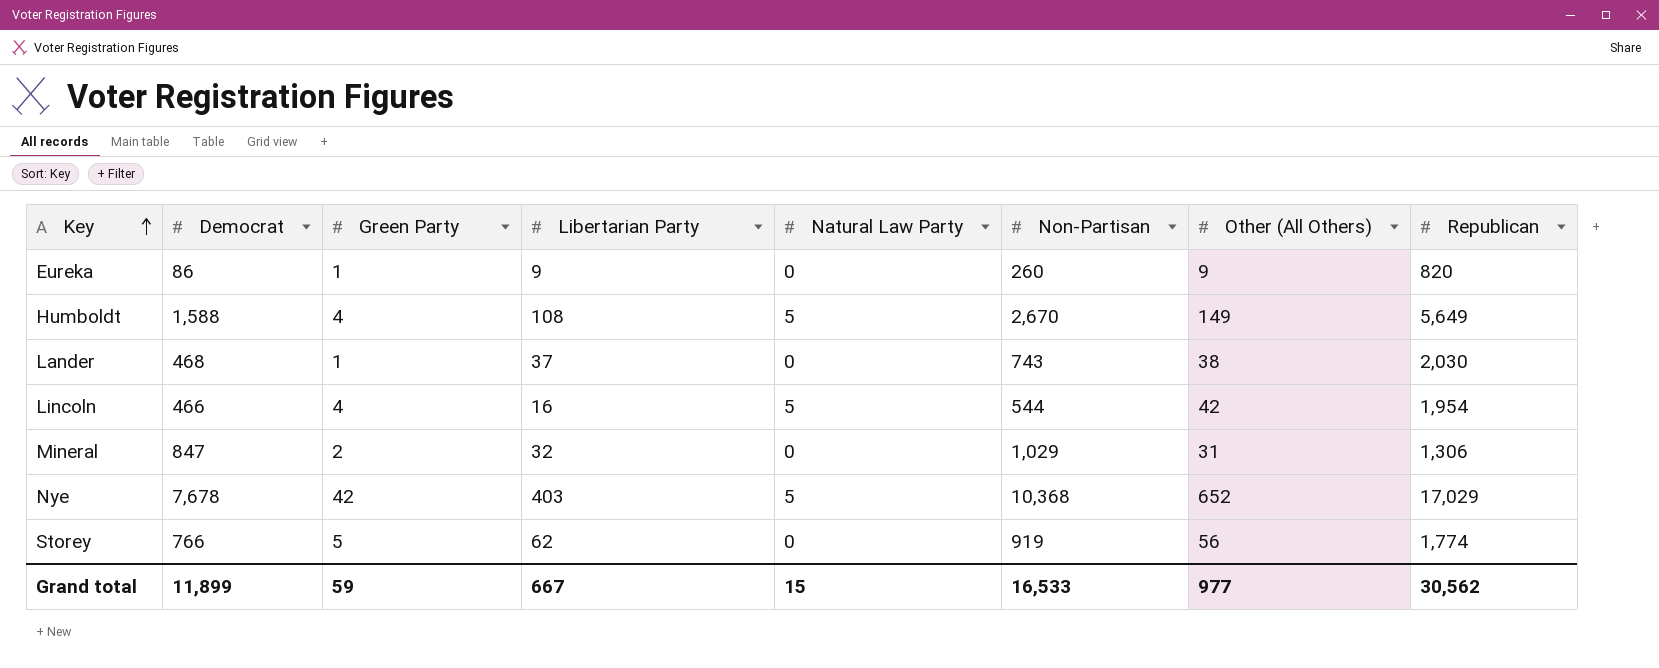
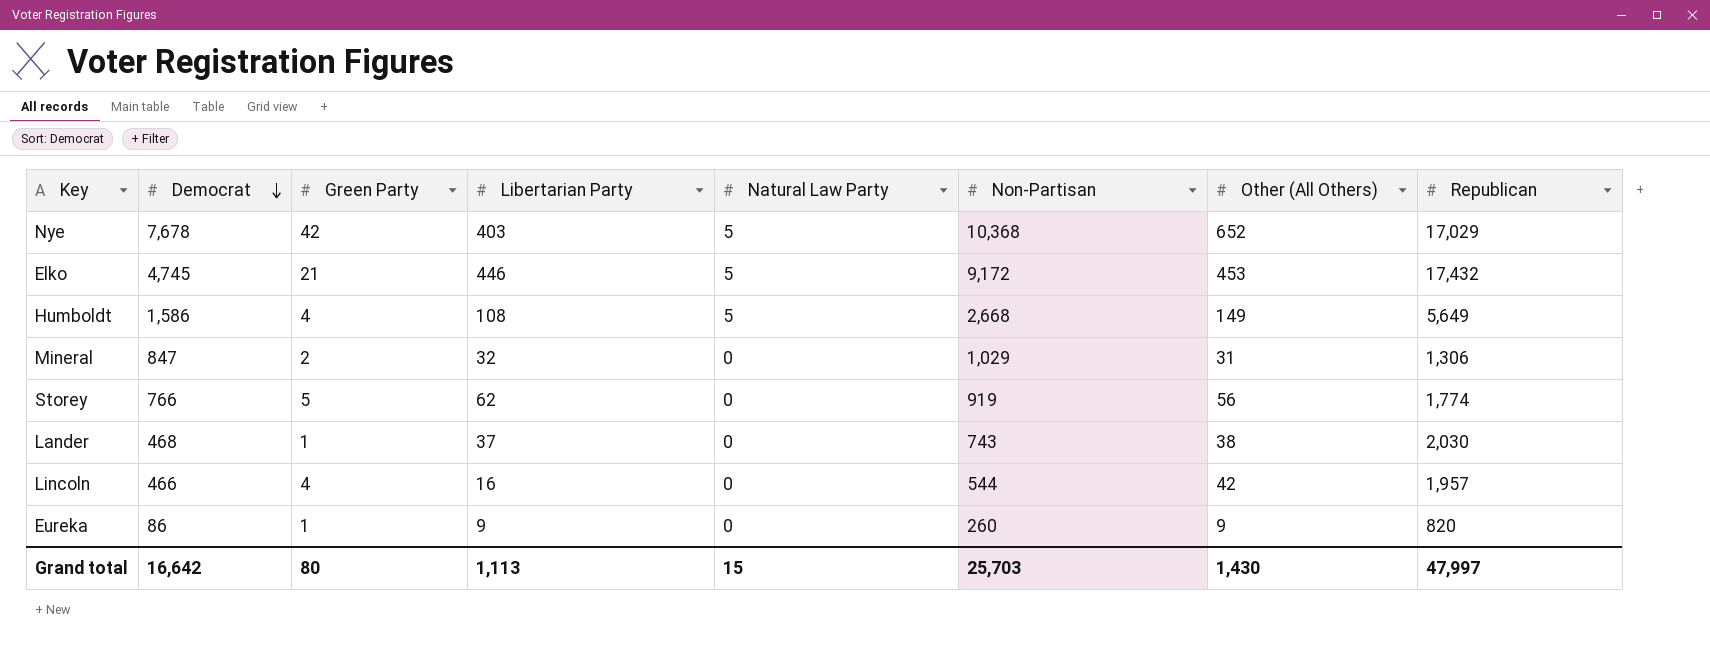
row order: Key ascending -> Democrat descending
row Elko: none -> 4,745 | 21 | 446 | 5 | 9,172 | 453 | 17,432
Humboldt | Democrat: 1,588 -> 1,586
Humboldt | Non-Partisan: 2,670 -> 2,668
Lincoln | Natural Law Party: 5 -> 0
Lincoln | Republican: 1,954 -> 1,957
Grand total | Democrat: 11,899 -> 16,642
Grand total | Green Party: 59 -> 80
Grand total | Libertarian Party: 667 -> 1,113
Grand total | Non-Partisan: 16,533 -> 25,703
Grand total | Other (All Others): 977 -> 1,430
Grand total | Republican: 30,562 -> 47,997

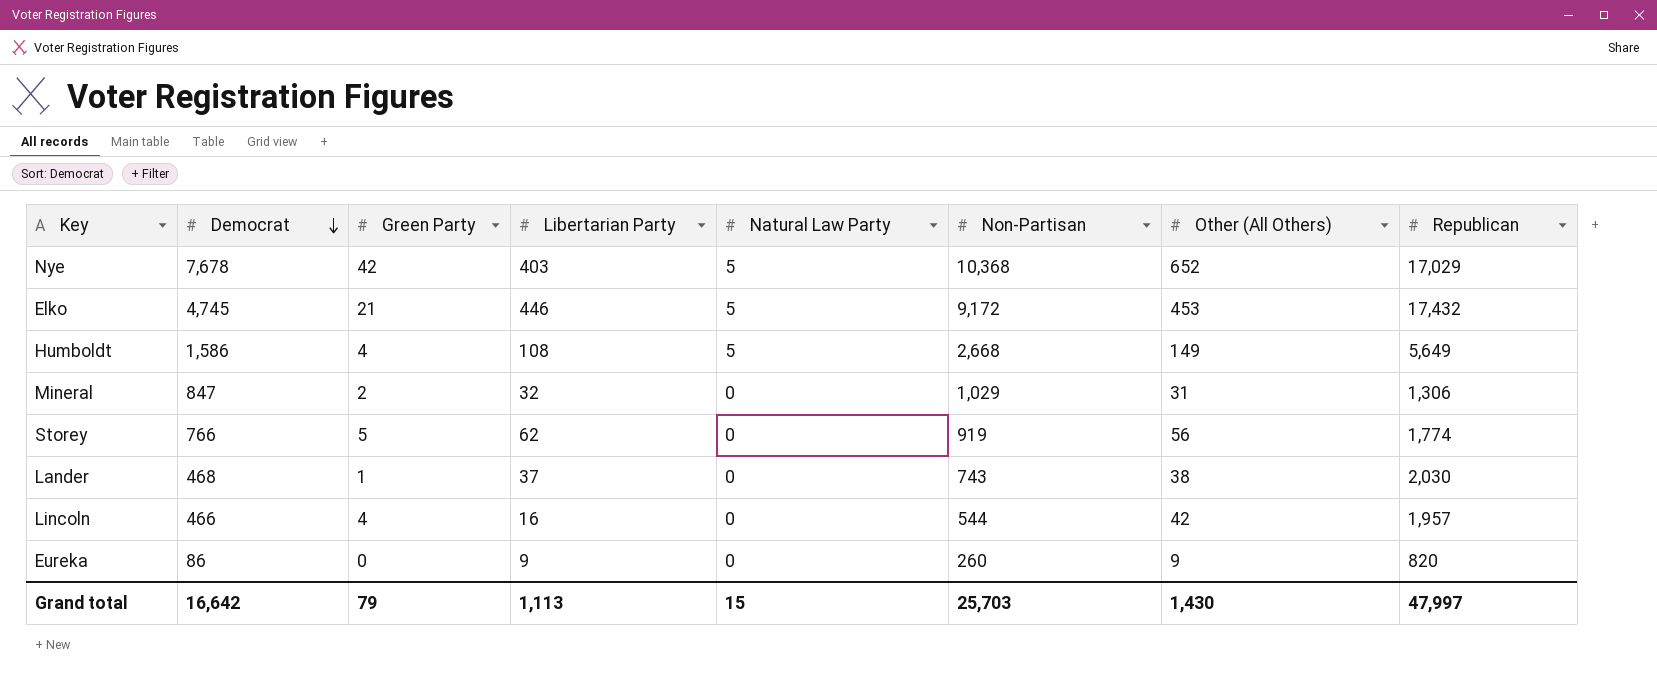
Eureka | Green Party: 1 -> 0
Grand total | Green Party: 80 -> 79

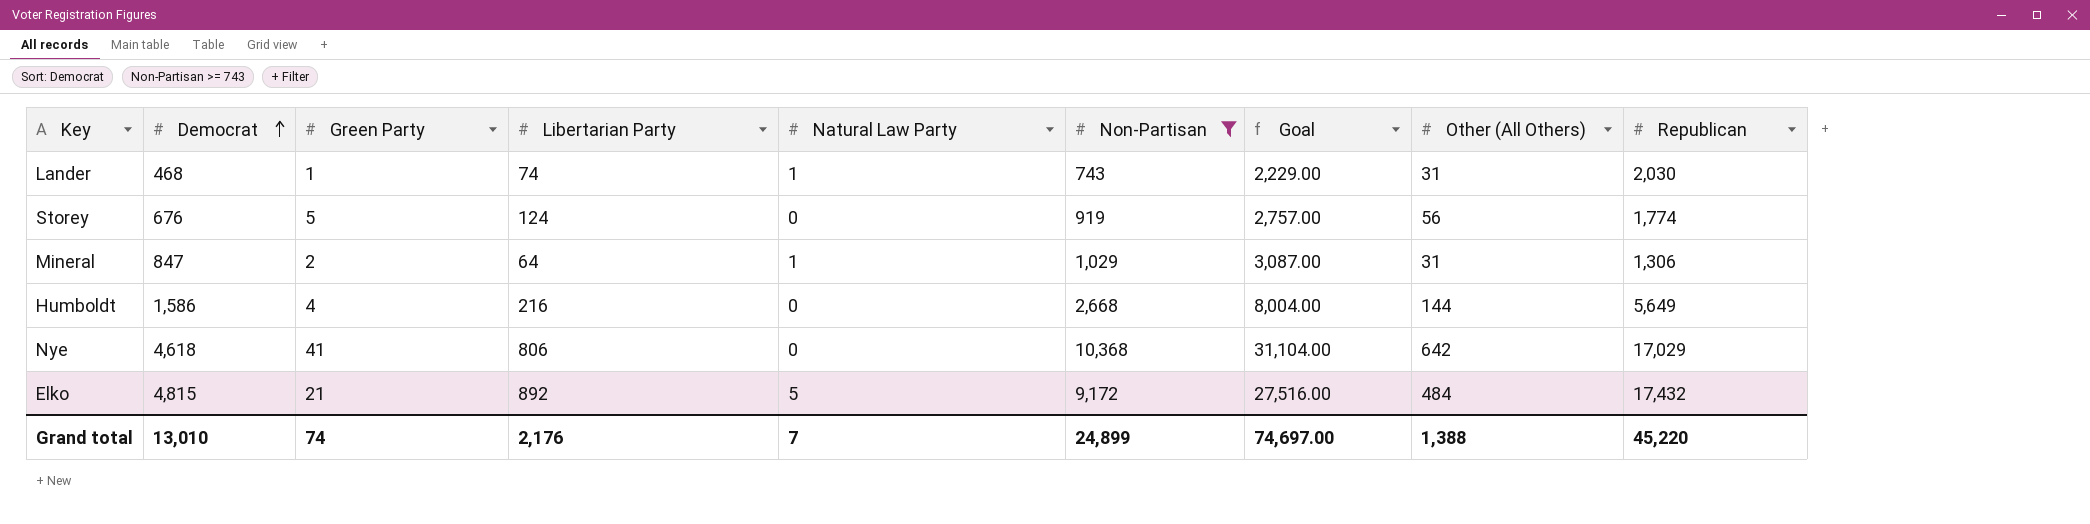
filter: none -> Non-Partisan >= 743
row order: Democrat descending -> Democrat ascending
column Goal | formula: none -> [Non-Partisan] * 3
Lander | Libertarian Party: 37 -> 74
Lander | Natural Law Party: 0 -> 1
Lander | Other (All Others): 38 -> 31
Storey | Democrat: 766 -> 676
Storey | Libertarian Party: 62 -> 124
Mineral | Libertarian Party: 32 -> 64
Mineral | Natural Law Party: 0 -> 1
Humboldt | Libertarian Party: 108 -> 216
Humboldt | Natural Law Party: 5 -> 0
Humboldt | Other (All Others): 149 -> 144
Nye | Democrat: 7,678 -> 4,618
Nye | Green Party: 42 -> 41
Nye | Libertarian Party: 403 -> 806
Nye | Natural Law Party: 5 -> 0
Nye | Other (All Others): 652 -> 642
Elko | Democrat: 4,745 -> 4,815
Elko | Libertarian Party: 446 -> 892
Elko | Other (All Others): 453 -> 484
Grand total | Democrat: 16,642 -> 13,010
Grand total | Green Party: 79 -> 74
Grand total | Libertarian Party: 1,113 -> 2,176
Grand total | Natural Law Party: 15 -> 7
Grand total | Non-Partisan: 25,703 -> 24,899
Grand total | Other (All Others): 1,430 -> 1,388
Grand total | Republican: 47,997 -> 45,220

